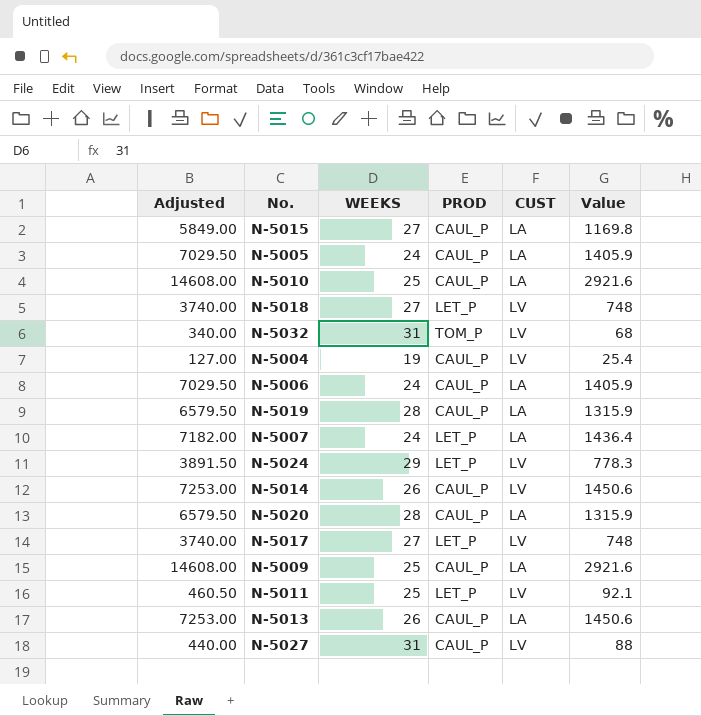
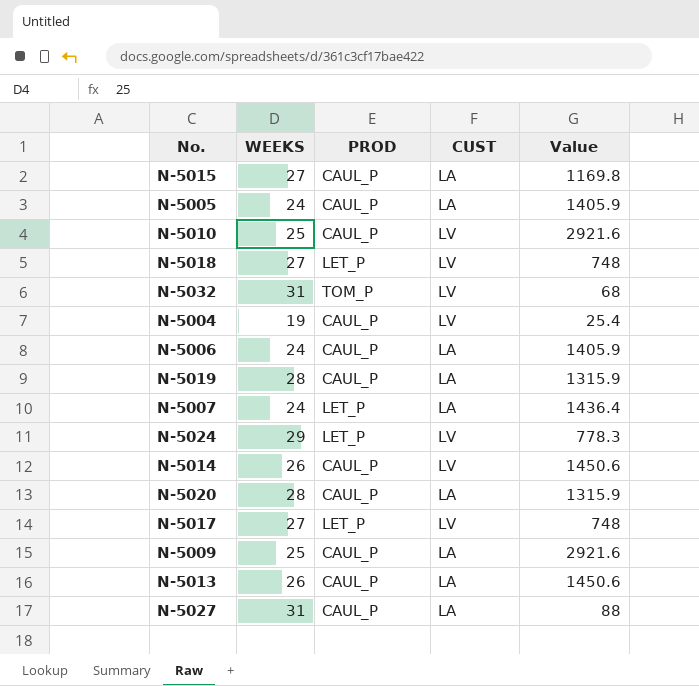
column Adjusted | formula: [Value] * 5 -> none
row N-5011: 460.50 | 25 | LET_P | LV | 92.1 -> none
N-5010 | CUST: LA -> LV
N-5027 | CUST: LV -> LA

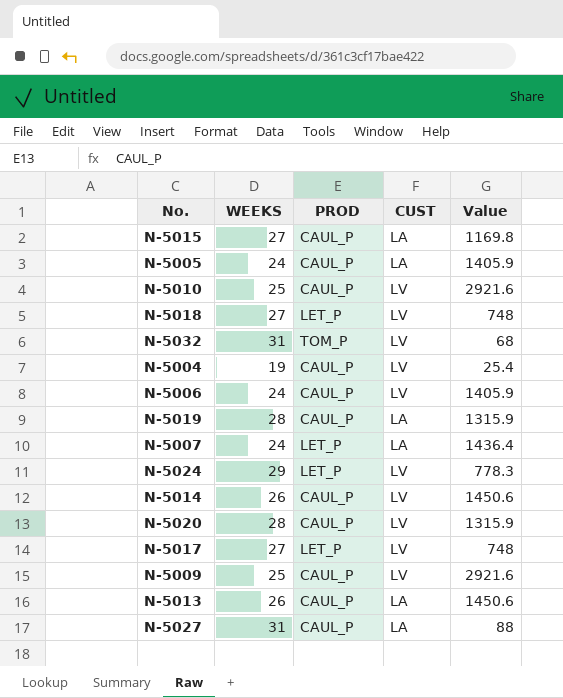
N-5006 | CUST: LA -> LV
N-5020 | CUST: LA -> LV
N-5009 | CUST: LA -> LV

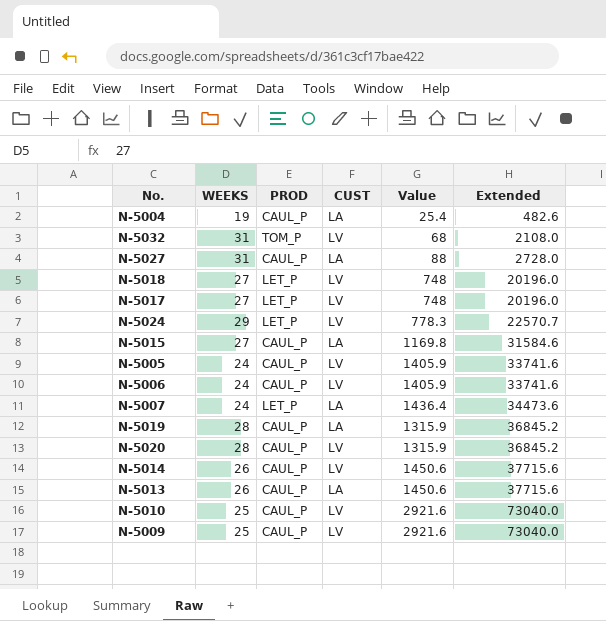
row order: none -> Extended ascending
column Extended | formula: none -> [WEEKS] * [Value]
N-5004 | CUST: LV -> LA
N-5005 | CUST: LA -> LV

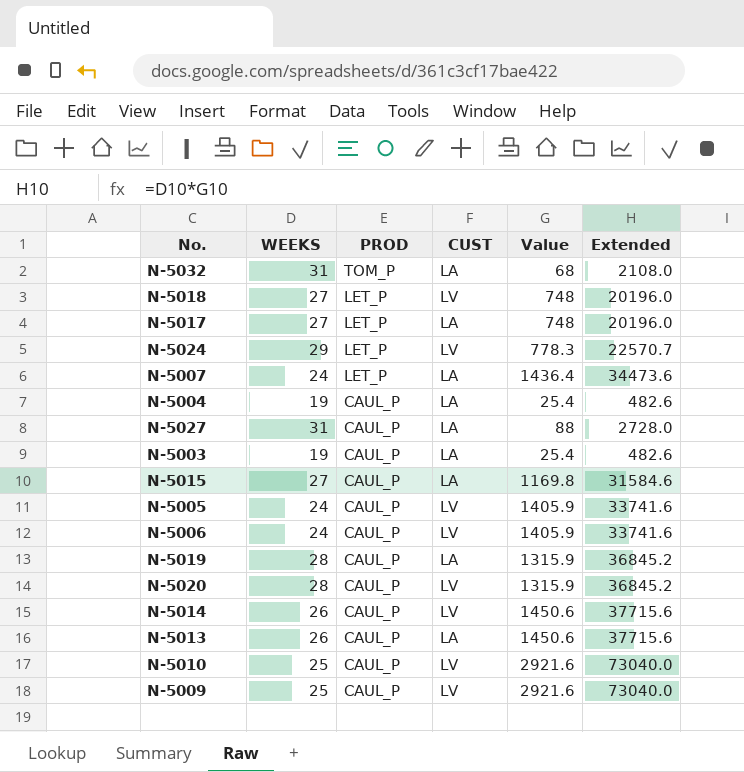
row order: Extended ascending -> PROD descending
N-5032 | CUST: LV -> LA
N-5017 | CUST: LV -> LA
row N-5003: none -> 19 | CAUL_P | LA | 25.4 | 482.6

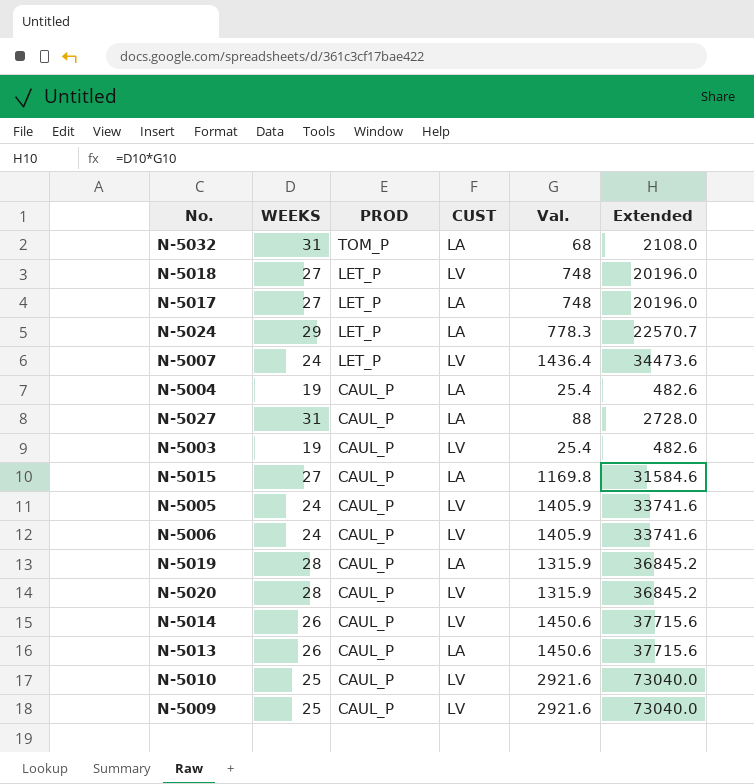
column name: Value -> Val.
N-5024 | CUST: LV -> LA
N-5007 | CUST: LA -> LV
N-5003 | CUST: LA -> LV

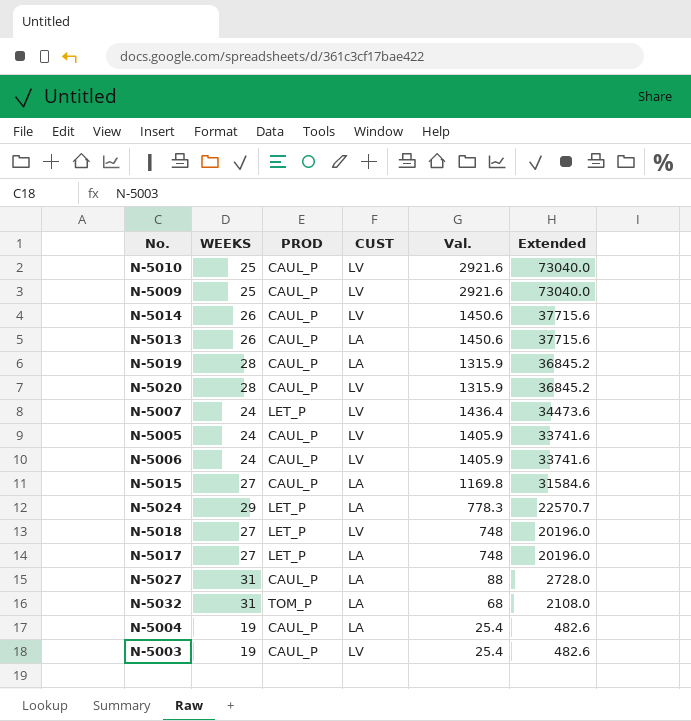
row order: PROD descending -> Extended descending

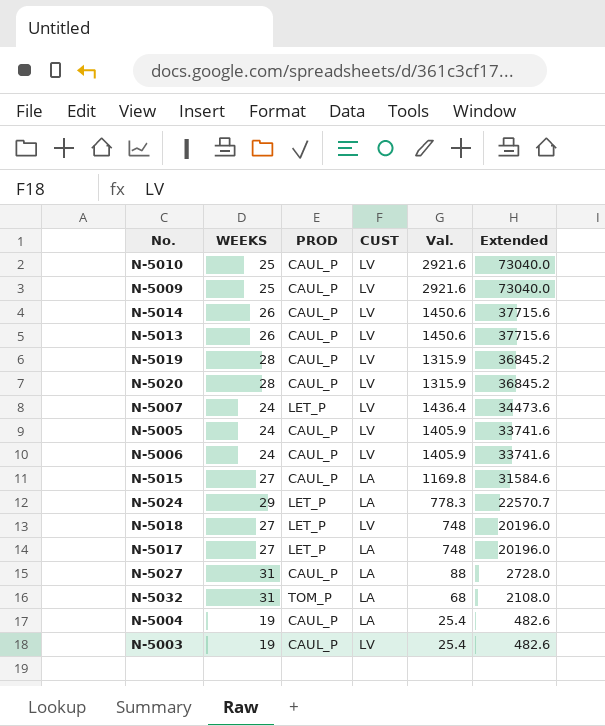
N-5013 | CUST: LA -> LV
N-5019 | CUST: LA -> LV

